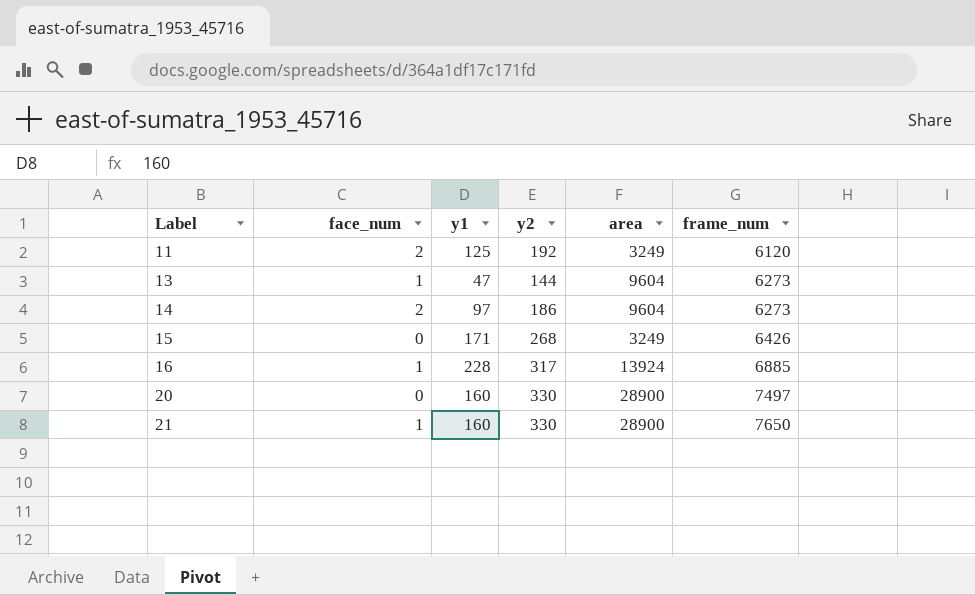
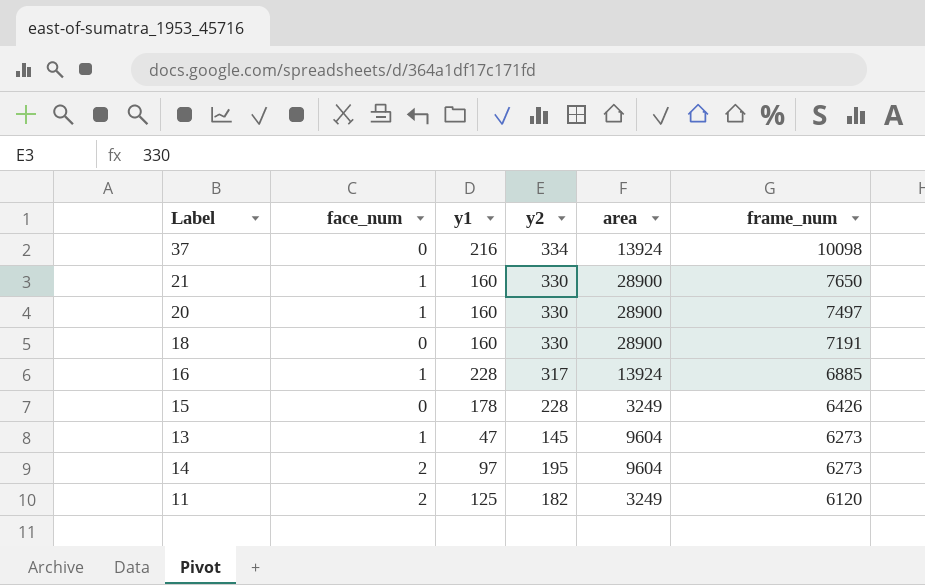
row order: Label ascending -> frame_num descending
row 37: none -> 0 | 216 | 334 | 13924 | 10098
20 | face_num: 0 -> 1
row 18: none -> 0 | 160 | 330 | 28900 | 7191
15 | y1: 171 -> 178
15 | y2: 268 -> 228
13 | y2: 144 -> 145
14 | y2: 186 -> 195
11 | y2: 192 -> 182

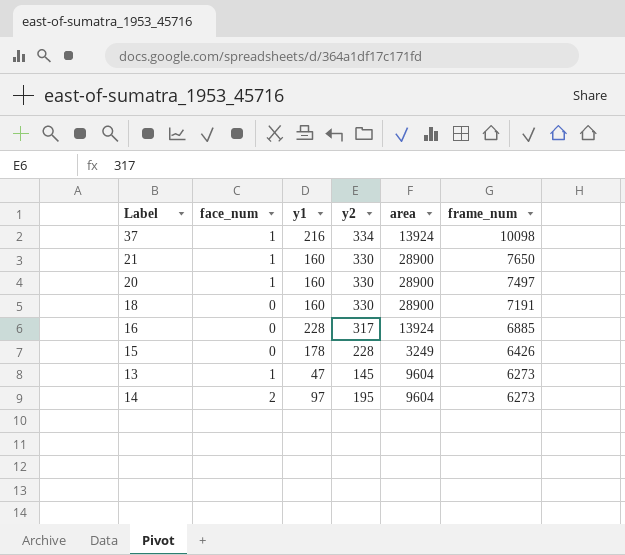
row 11: 2 | 125 | 182 | 3249 | 6120 -> none
37 | face_num: 0 -> 1
16 | face_num: 1 -> 0

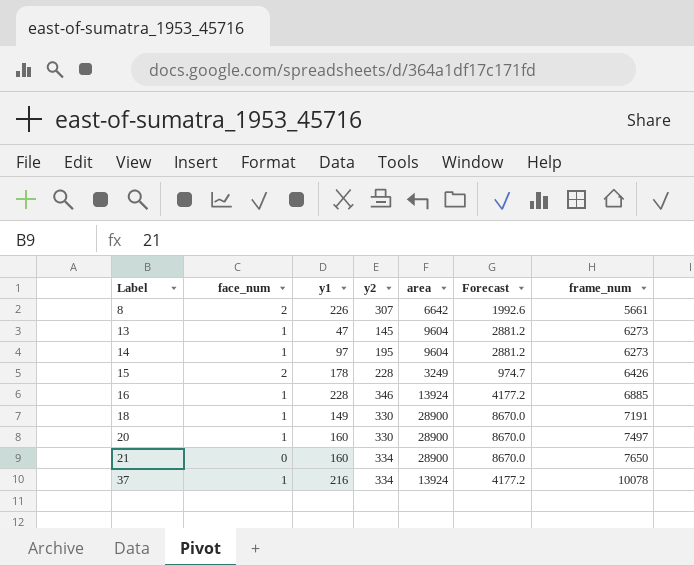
row order: frame_num descending -> Label ascending
column Forecast | formula: none -> [area] * 0.3
row 8: none -> 2 | 226 | 307 | 6642 | 1992.6 | 5661
14 | face_num: 2 -> 1
15 | face_num: 0 -> 2
16 | face_num: 0 -> 1
16 | y2: 317 -> 346
18 | face_num: 0 -> 1
18 | y1: 160 -> 149
21 | face_num: 1 -> 0
21 | y2: 330 -> 334
37 | frame_num: 10098 -> 10078

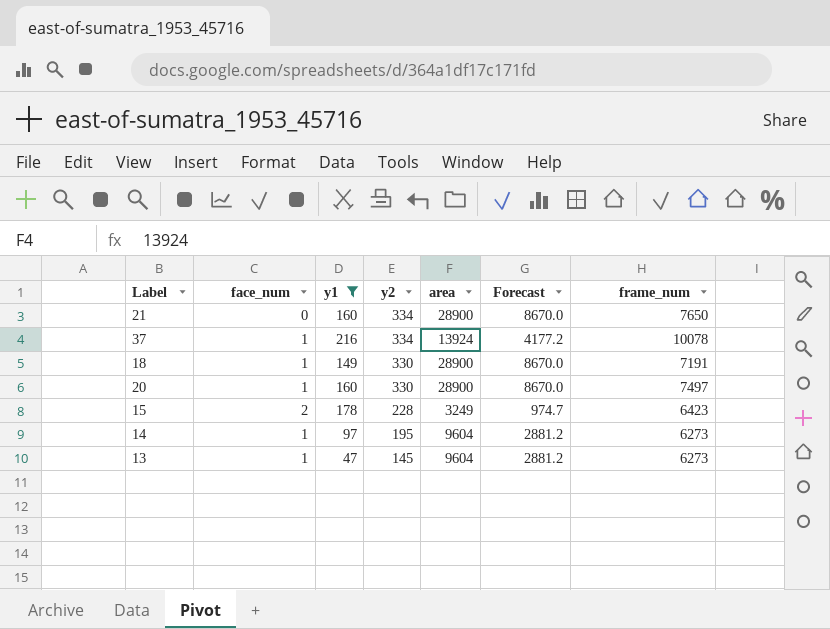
filter: none -> y1 <= 216
row order: Label ascending -> y2 descending
15 | frame_num: 6426 -> 6423

